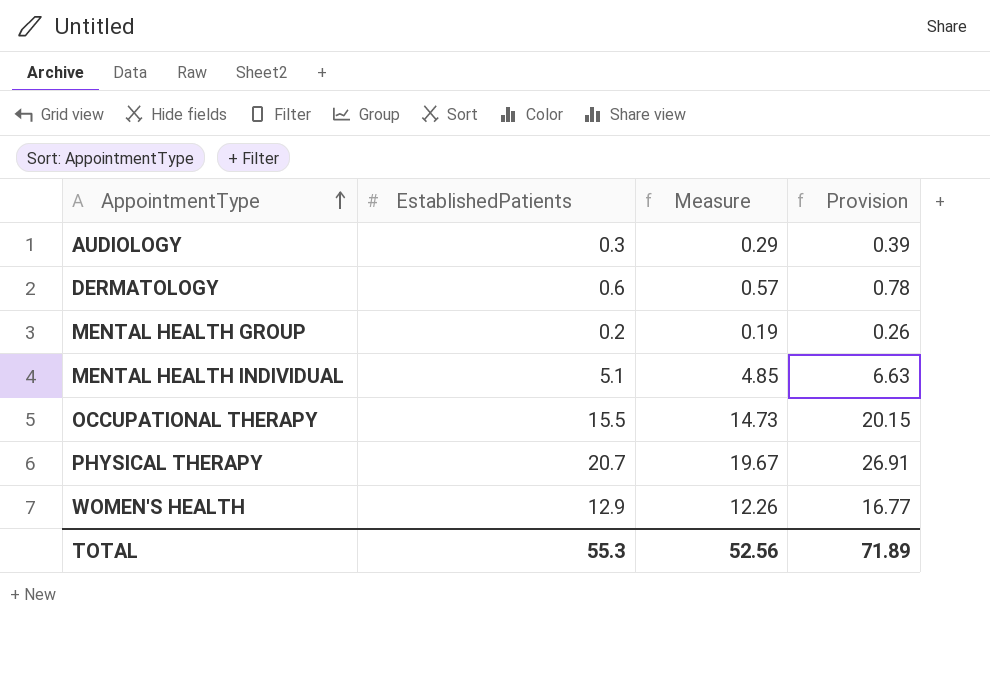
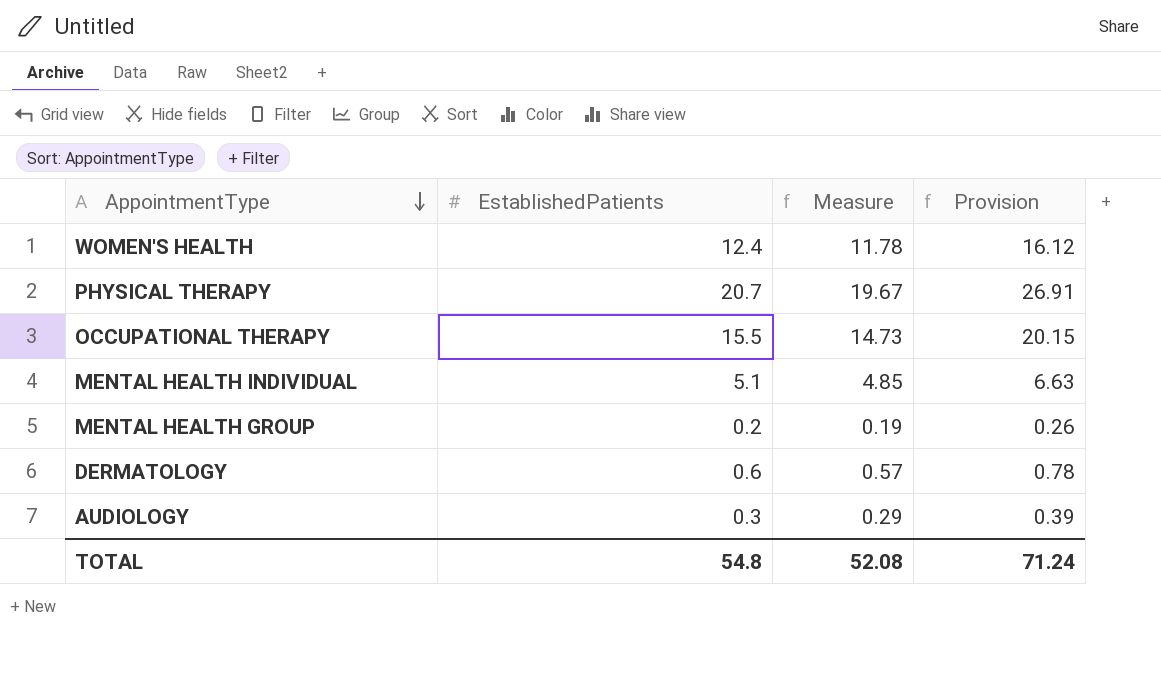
row order: AppointmentType ascending -> AppointmentType descending
WOMEN'S HEALTH | EstablishedPatients: 12.9 -> 12.4
WOMEN'S HEALTH | Measure: 12.26 -> 11.78
WOMEN'S HEALTH | Provision: 16.77 -> 16.12
TOTAL | EstablishedPatients: 55.3 -> 54.8
TOTAL | Measure: 52.56 -> 52.08
TOTAL | Provision: 71.89 -> 71.24

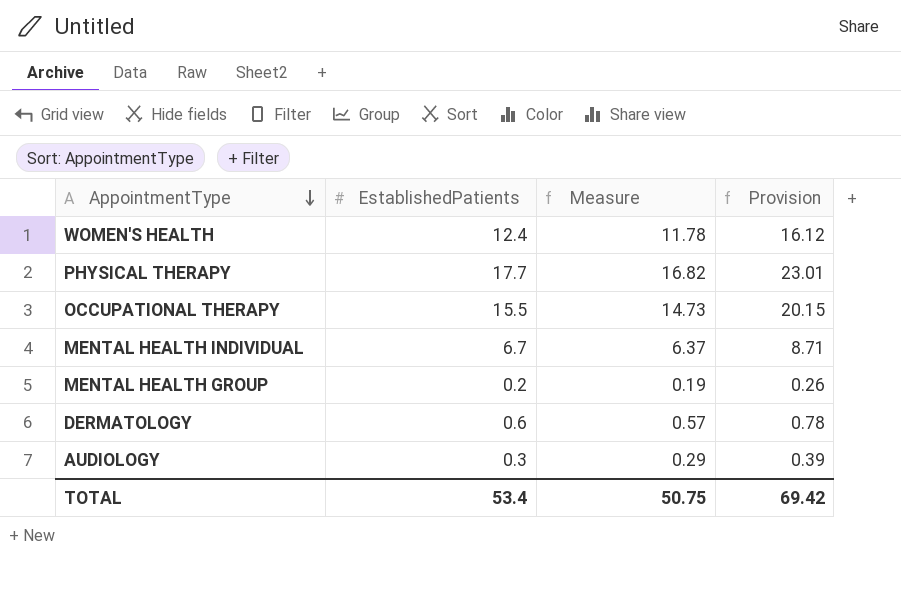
PHYSICAL THERAPY | EstablishedPatients: 20.7 -> 17.7
PHYSICAL THERAPY | Measure: 19.67 -> 16.82
PHYSICAL THERAPY | Provision: 26.91 -> 23.01
MENTAL HEALTH INDIVIDUAL | EstablishedPatients: 5.1 -> 6.7
MENTAL HEALTH INDIVIDUAL | Measure: 4.85 -> 6.37
MENTAL HEALTH INDIVIDUAL | Provision: 6.63 -> 8.71
TOTAL | EstablishedPatients: 54.8 -> 53.4
TOTAL | Measure: 52.08 -> 50.75
TOTAL | Provision: 71.24 -> 69.42

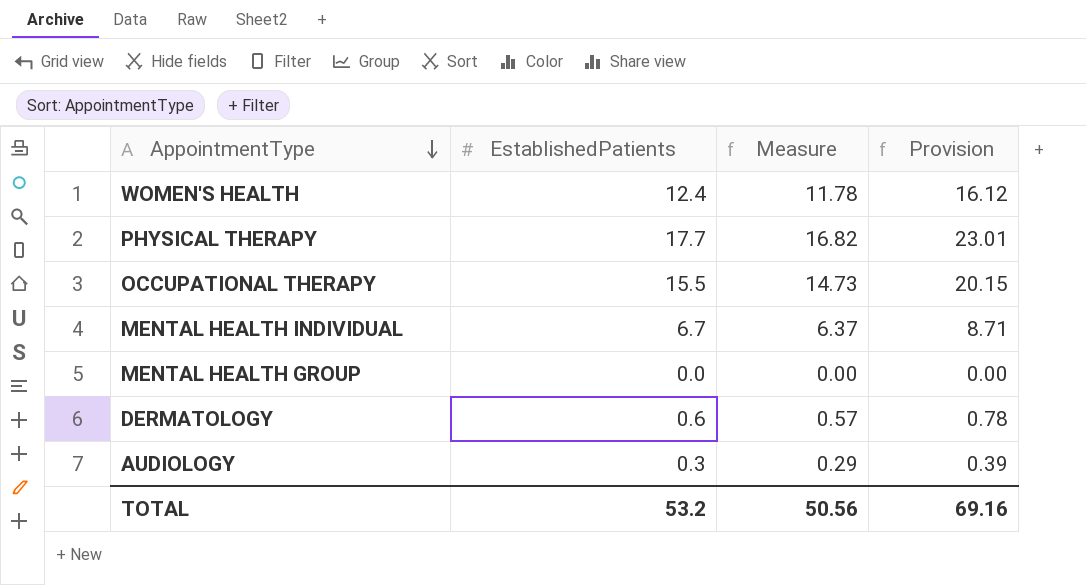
MENTAL HEALTH GROUP | EstablishedPatients: 0.2 -> 0.0
MENTAL HEALTH GROUP | Measure: 0.19 -> 0.00
MENTAL HEALTH GROUP | Provision: 0.26 -> 0.00
TOTAL | EstablishedPatients: 53.4 -> 53.2
TOTAL | Measure: 50.75 -> 50.56
TOTAL | Provision: 69.42 -> 69.16

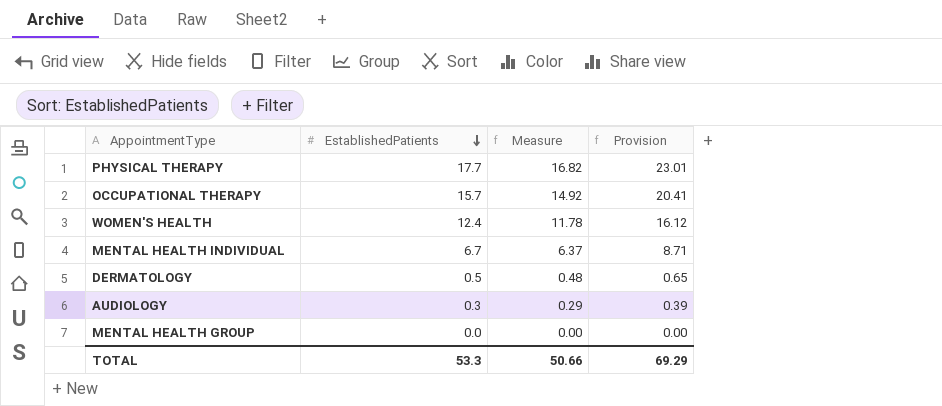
row order: AppointmentType descending -> EstablishedPatients descending
OCCUPATIONAL THERAPY | EstablishedPatients: 15.5 -> 15.7
OCCUPATIONAL THERAPY | Measure: 14.73 -> 14.92
OCCUPATIONAL THERAPY | Provision: 20.15 -> 20.41
DERMATOLOGY | EstablishedPatients: 0.6 -> 0.5
DERMATOLOGY | Measure: 0.57 -> 0.48
DERMATOLOGY | Provision: 0.78 -> 0.65
TOTAL | EstablishedPatients: 53.2 -> 53.3
TOTAL | Measure: 50.56 -> 50.66
TOTAL | Provision: 69.16 -> 69.29

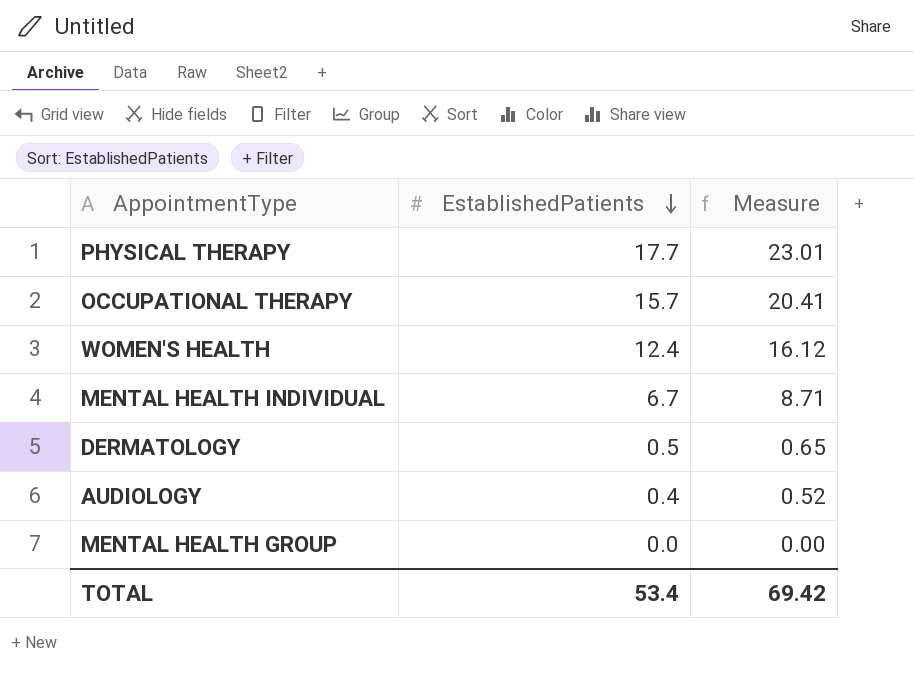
column Provision | formula: [EstablishedPatients] * 1.3 -> none
column Measure | formula: [EstablishedPatients] * 0.95 -> [EstablishedPatients] * 1.3
AUDIOLOGY | EstablishedPatients: 0.3 -> 0.4
TOTAL | EstablishedPatients: 53.3 -> 53.4
TOTAL | Measure: 50.66 -> 69.42

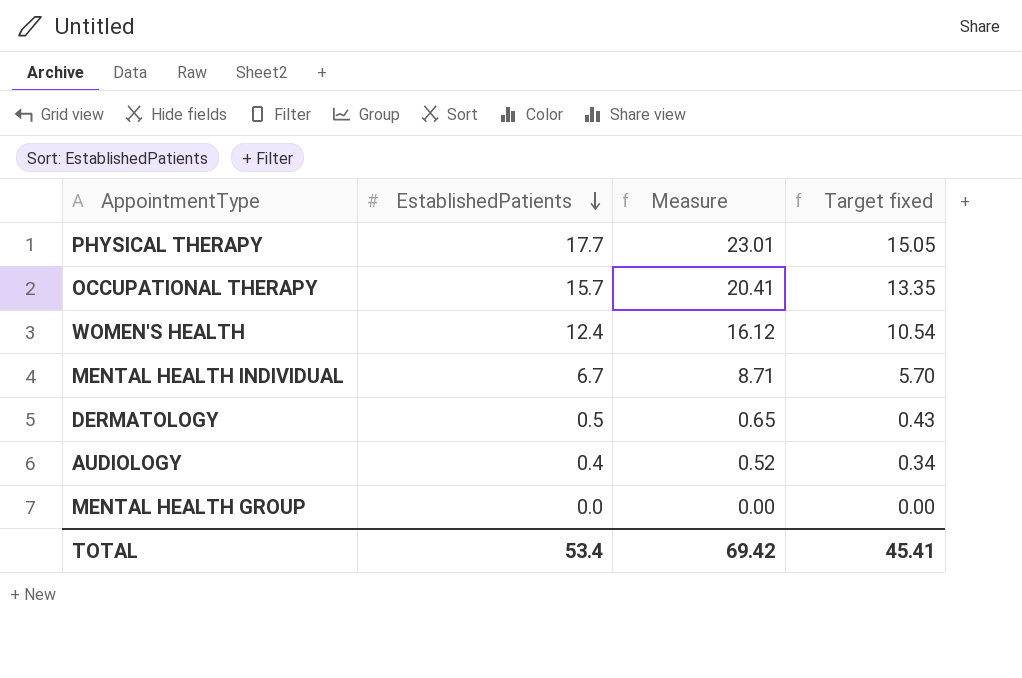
column Target fixed | formula: none -> [EstablishedPatients] * 0.85

